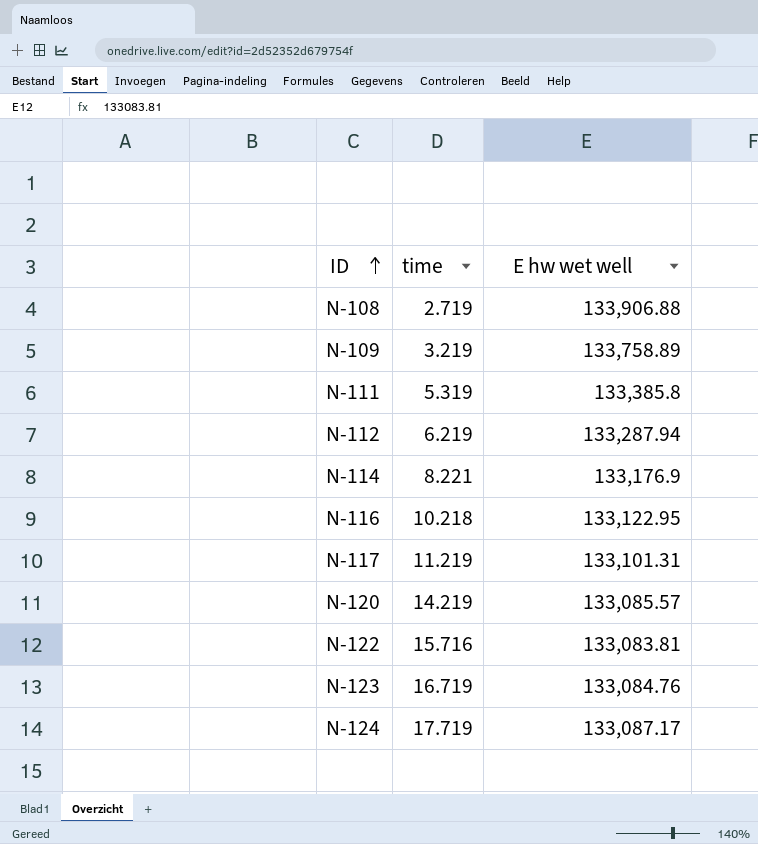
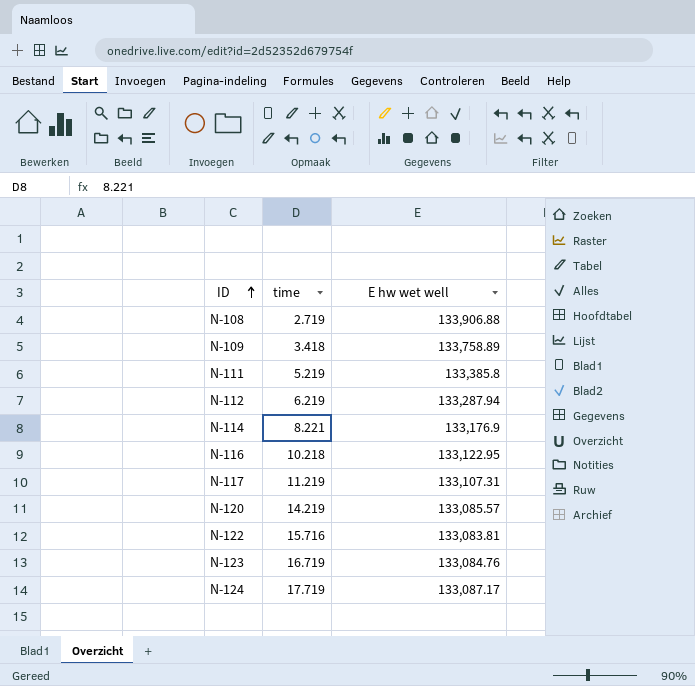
N-109 | time: 3.219 -> 3.418
N-111 | time: 5.319 -> 5.219
N-117 | E hw wet well: 133,101.31 -> 133,107.31

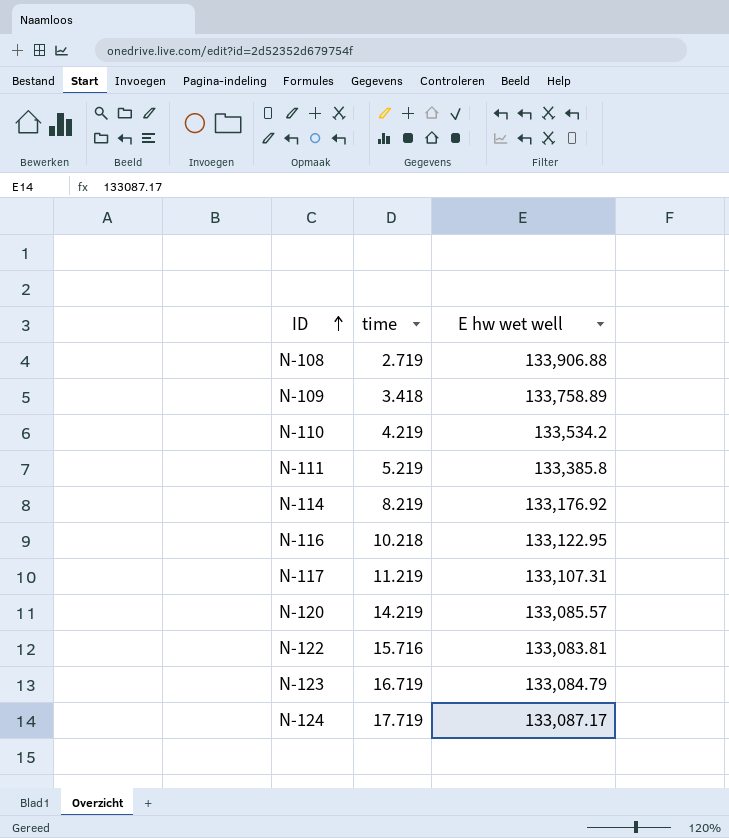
row N-112: 6.219 | 133,287.94 -> none
row N-110: none -> 4.219 | 133,534.2
N-114 | time: 8.221 -> 8.219
N-114 | E hw wet well: 133,176.9 -> 133,176.92
N-123 | E hw wet well: 133,084.76 -> 133,084.79

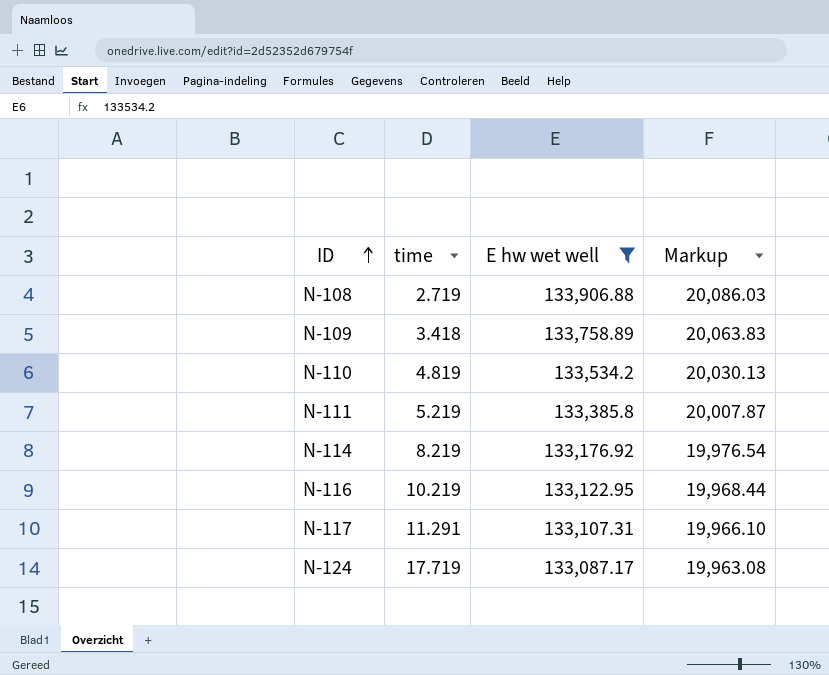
filter: none -> E hw wet well >= 133,087.17
column Markup | formula: none -> [E hw wet well] * 0.15
N-110 | time: 4.219 -> 4.819
N-116 | time: 10.218 -> 10.219
N-117 | time: 11.219 -> 11.291

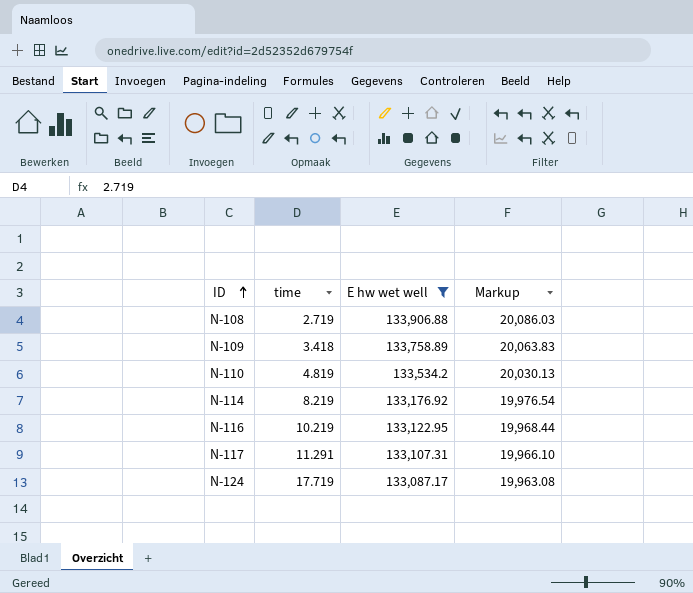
row N-111: 5.219 | 133,385.8 | 20,007.87 -> none

